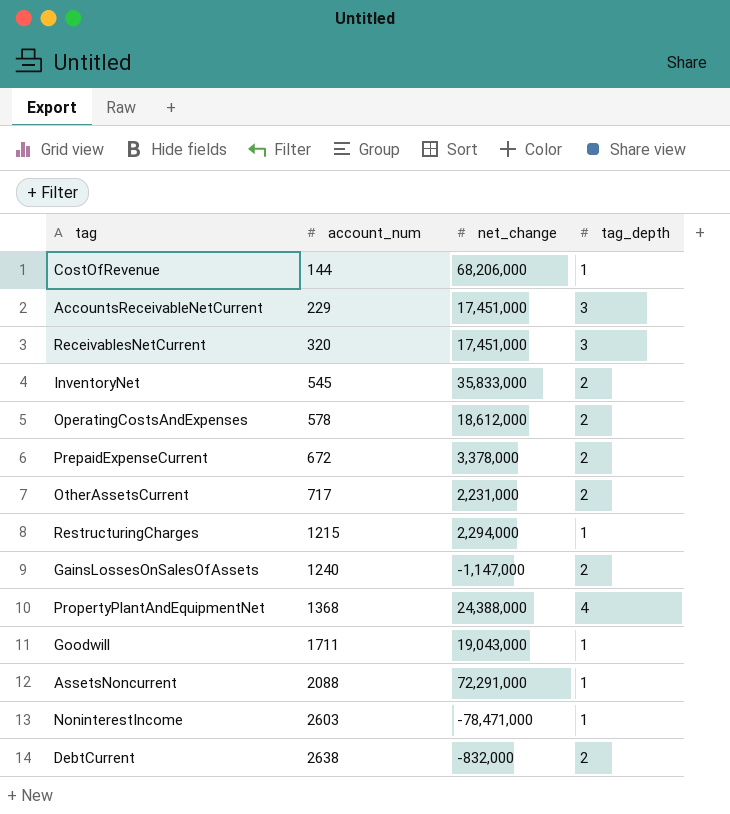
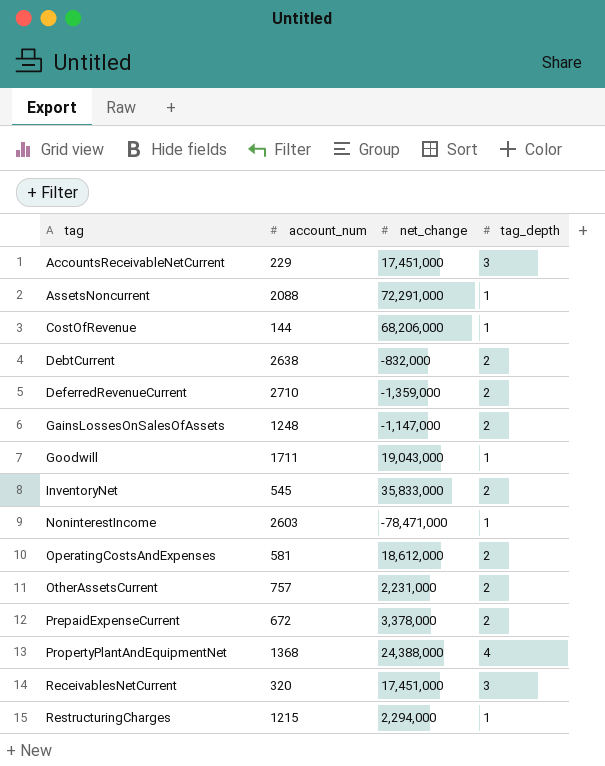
row order: account_num ascending -> tag ascending
row DeferredRevenueCurrent: none -> 2710 | -1,359,000 | 2
GainsLossesOnSalesOfAssets | account_num: 1240 -> 1248
OperatingCostsAndExpenses | account_num: 578 -> 581
OtherAssetsCurrent | account_num: 717 -> 757

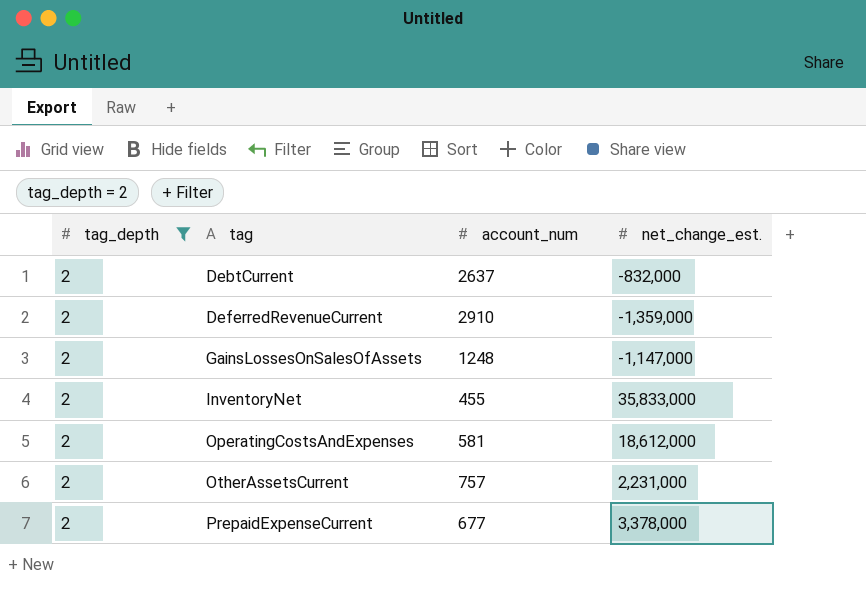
filter: none -> tag_depth = 2
column tag_depth | position: 4 -> 1
column name: net_change -> net_change_est.
DebtCurrent | account_num: 2638 -> 2637
DeferredRevenueCurrent | account_num: 2710 -> 2910
InventoryNet | account_num: 545 -> 455
PrepaidExpenseCurrent | account_num: 672 -> 677

